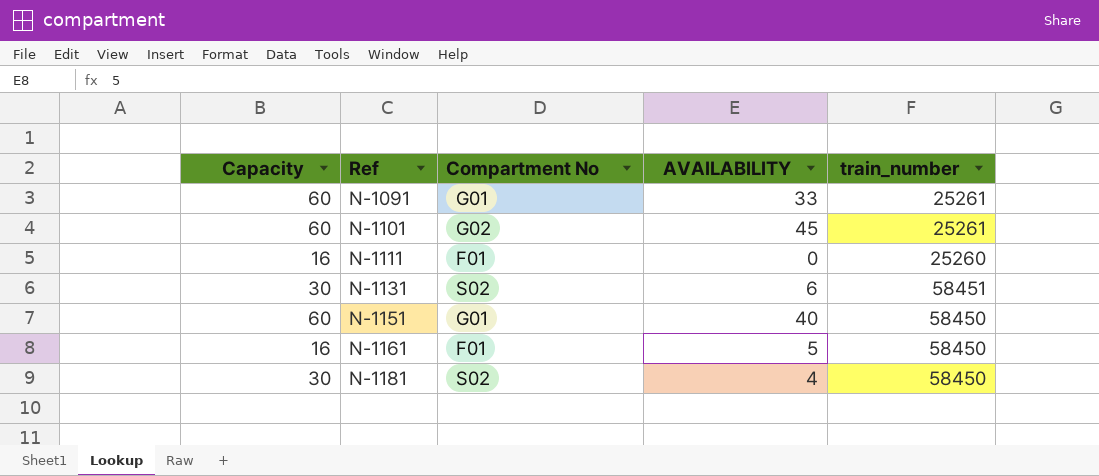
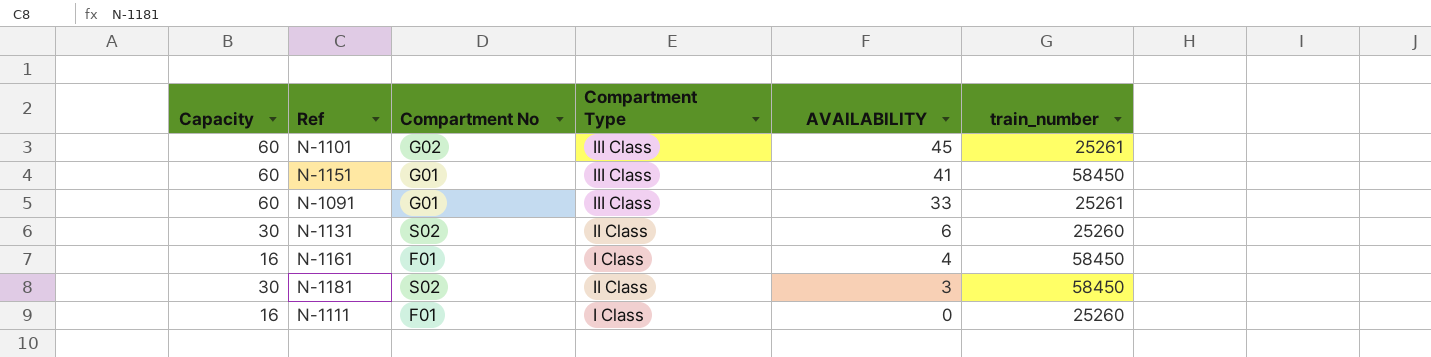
row order: Ref ascending -> AVAILABILITY descending
column Compartment Type | position: none -> 4
N-1151 | AVAILABILITY: 40 -> 41
N-1131 | train_number: 58451 -> 25260
N-1161 | AVAILABILITY: 5 -> 4
N-1181 | AVAILABILITY: 4 -> 3

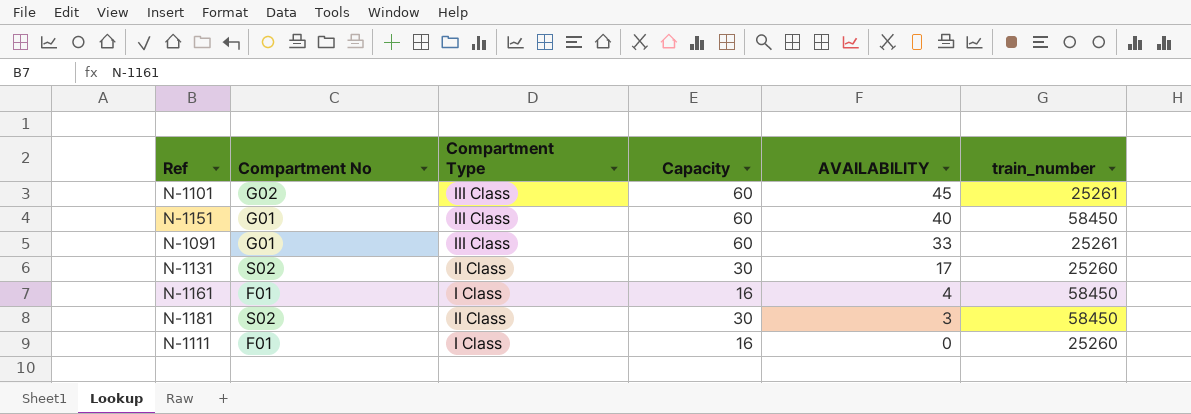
column Capacity | position: 1 -> 4
N-1151 | AVAILABILITY: 41 -> 40
N-1131 | AVAILABILITY: 6 -> 17

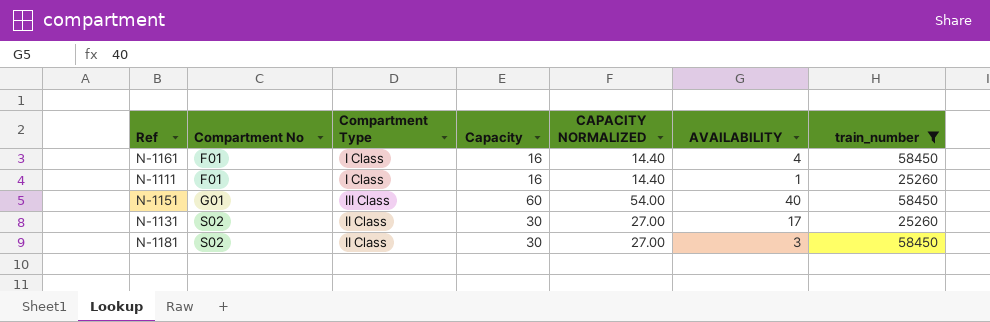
filter: none -> train_number != 25261
row order: AVAILABILITY descending -> Compartment No ascending
column CAPACITY NORMALIZED | formula: none -> [Capacity] * 0.9
N-1111 | AVAILABILITY: 0 -> 1

